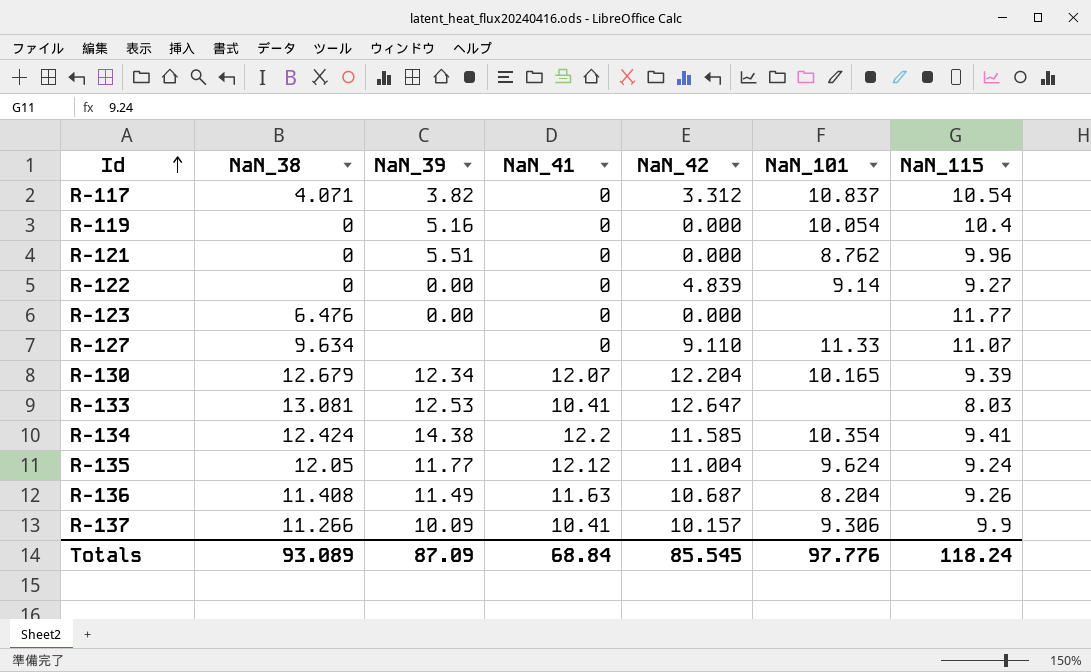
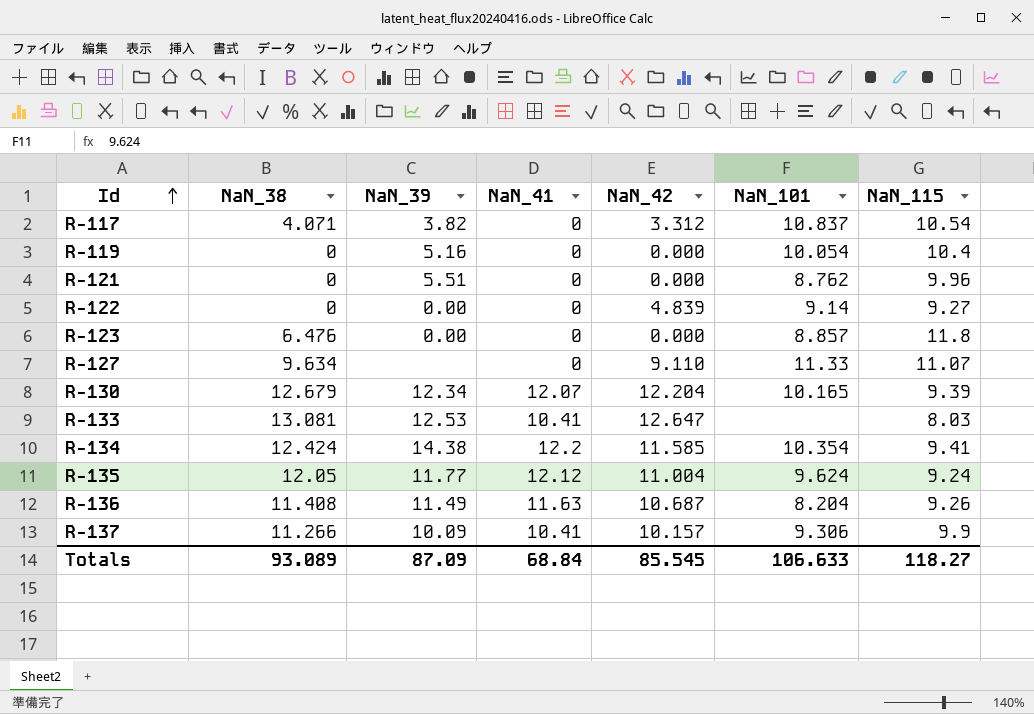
R-123 | NaN_101: none -> 8.857
R-123 | NaN_115: 11.77 -> 11.8
Totals | NaN_101: 97.776 -> 106.633
Totals | NaN_115: 118.24 -> 118.27

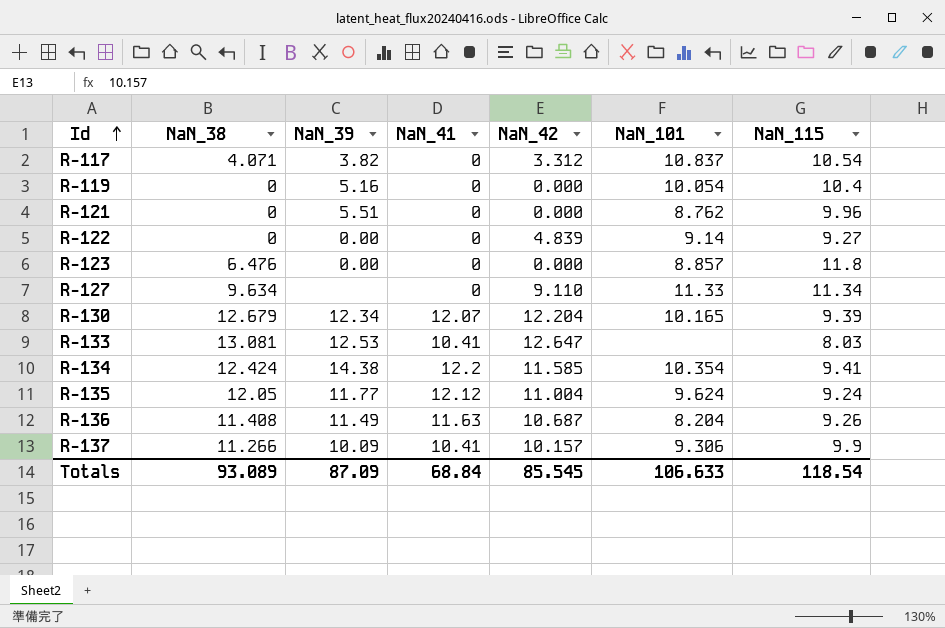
R-127 | NaN_115: 11.07 -> 11.34
Totals | NaN_115: 118.27 -> 118.54

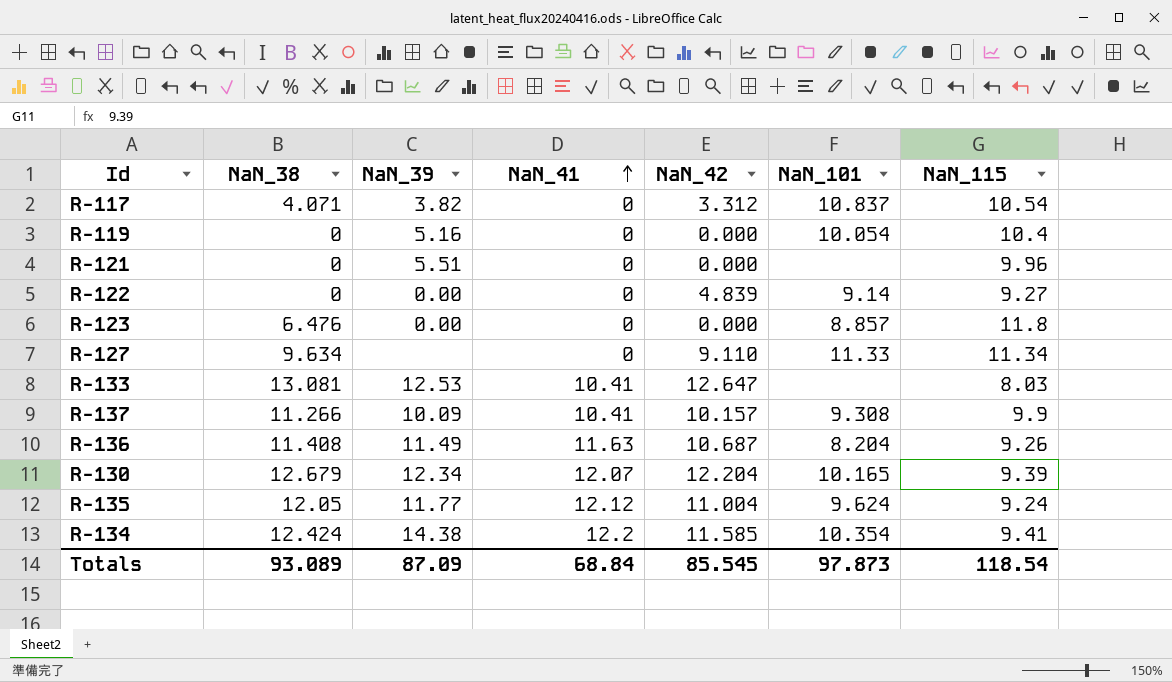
row order: Id ascending -> NaN_41 ascending
R-121 | NaN_101: 8.762 -> none
R-137 | NaN_101: 9.306 -> 9.308
Totals | NaN_101: 106.633 -> 97.873

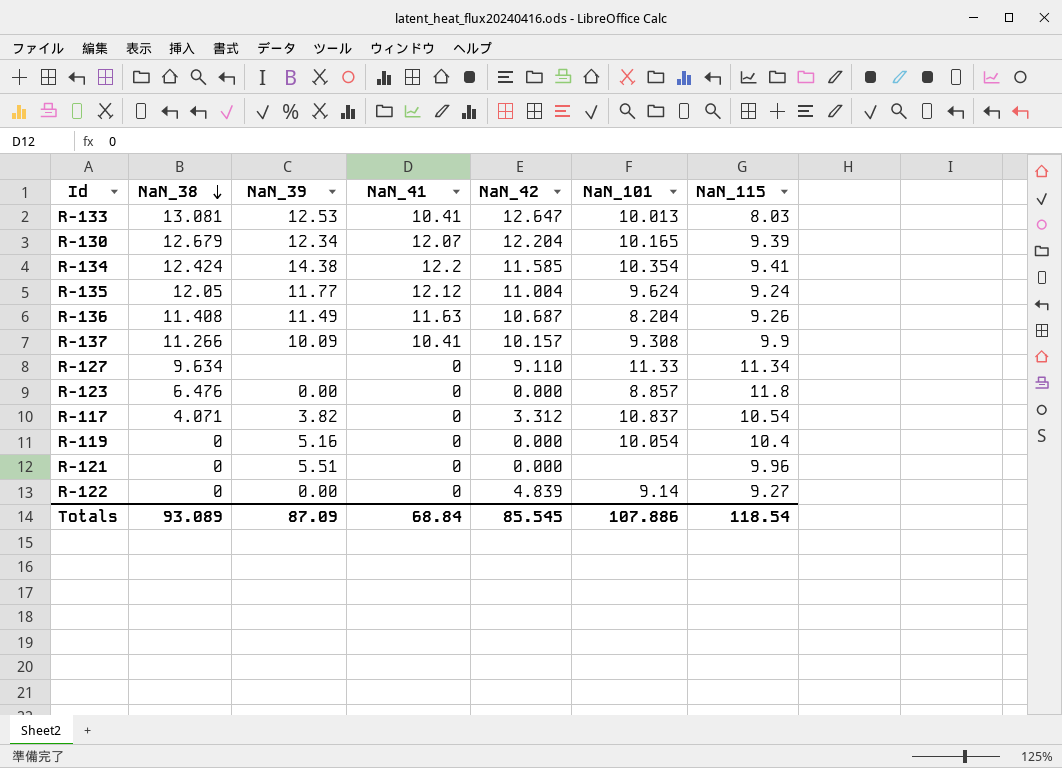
row order: NaN_41 ascending -> NaN_38 descending
R-133 | NaN_101: none -> 10.013
Totals | NaN_101: 97.873 -> 107.886

